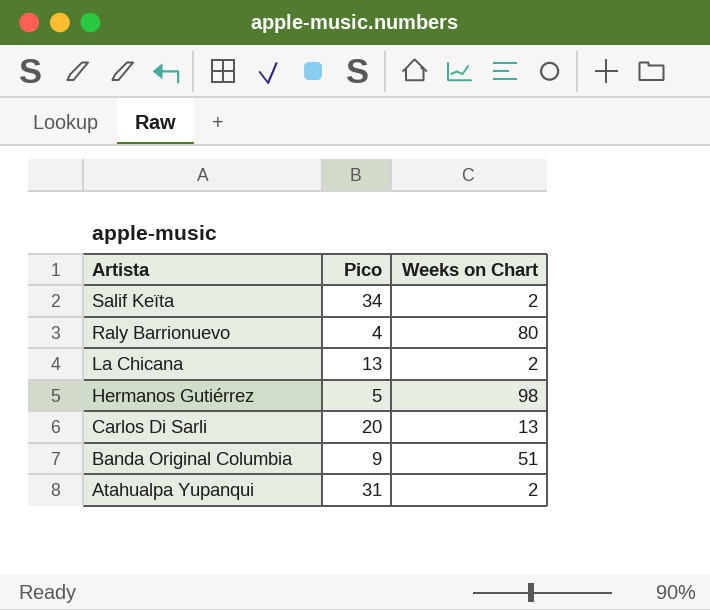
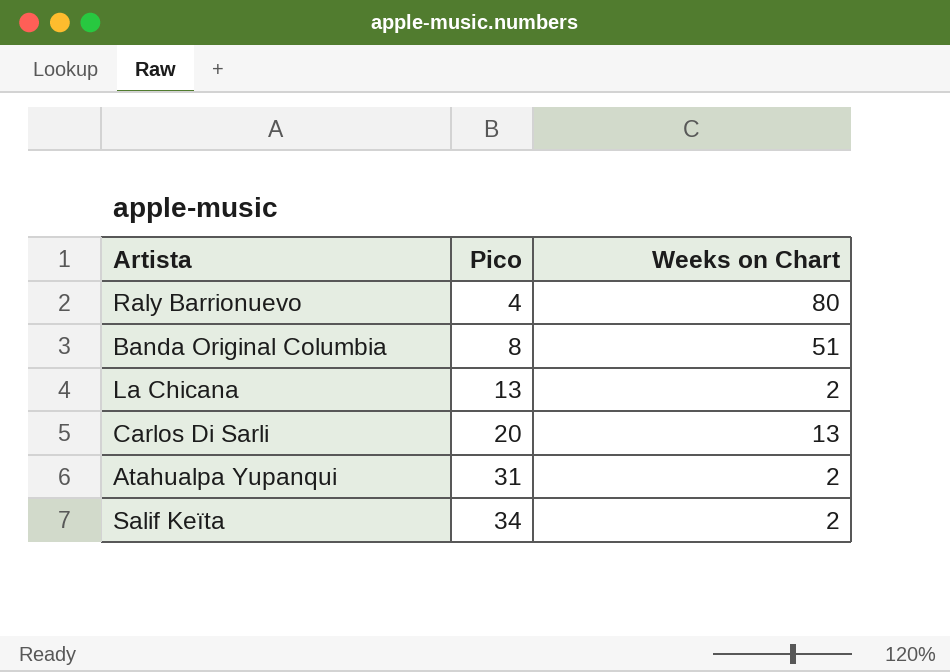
row order: Artista descending -> Pico ascending
row Hermanos Gutiérrez: 5 | 98 -> none
Banda Original Columbia | Pico: 9 -> 8

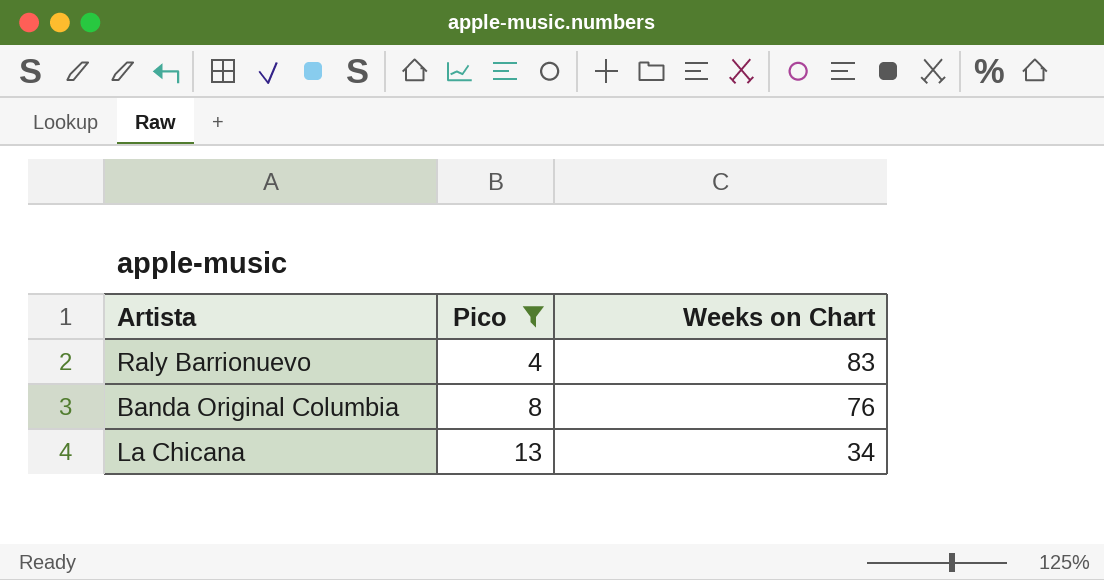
filter: none -> Pico <= 13
Raly Barrionuevo | Weeks on Chart: 80 -> 83
Banda Original Columbia | Weeks on Chart: 51 -> 76
La Chicana | Weeks on Chart: 2 -> 34

